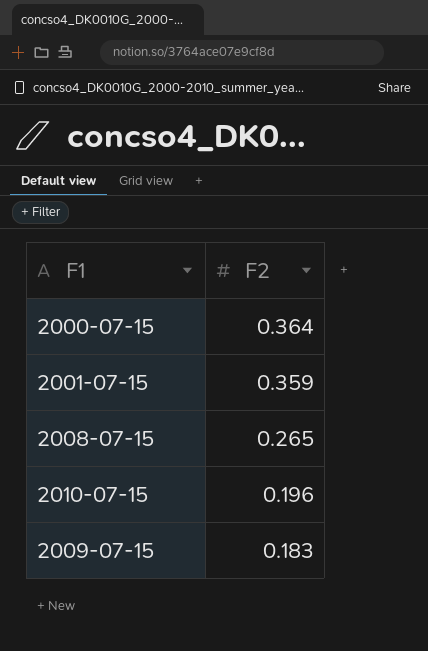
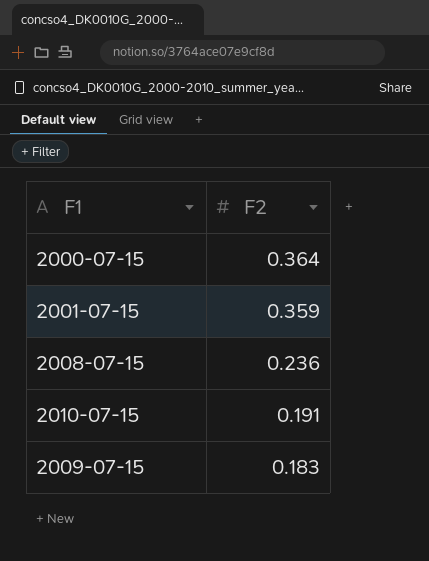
2008-07-15 | F2: 0.265 -> 0.236
2010-07-15 | F2: 0.196 -> 0.191

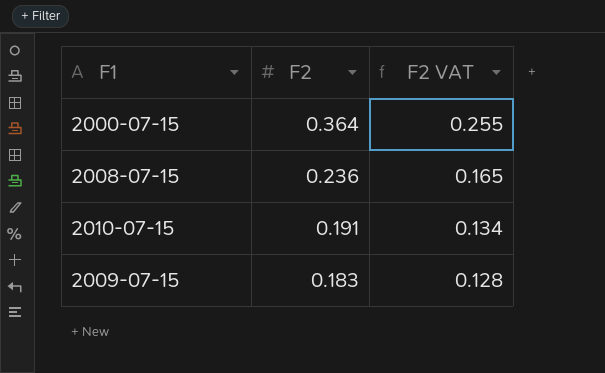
column F2 VAT | formula: none -> [F2] * 0.7
row 2001-07-15: 0.359 -> none

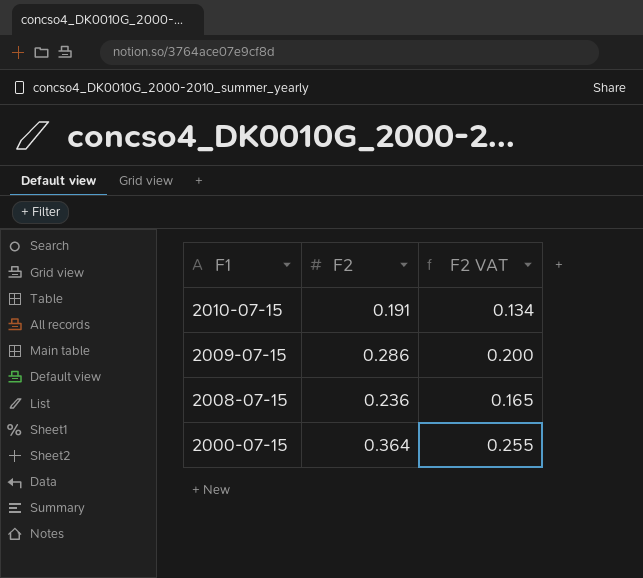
row order: F2 descending -> F1 descending
2009-07-15 | F2: 0.183 -> 0.286
2009-07-15 | F2 VAT: 0.128 -> 0.200

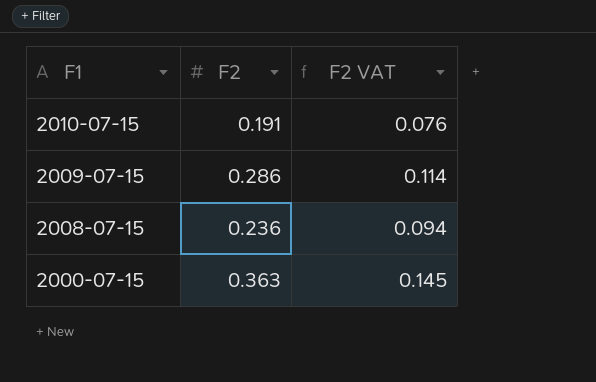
column F2 VAT | formula: [F2] * 0.7 -> [F2] * 0.4
2000-07-15 | F2: 0.364 -> 0.363

